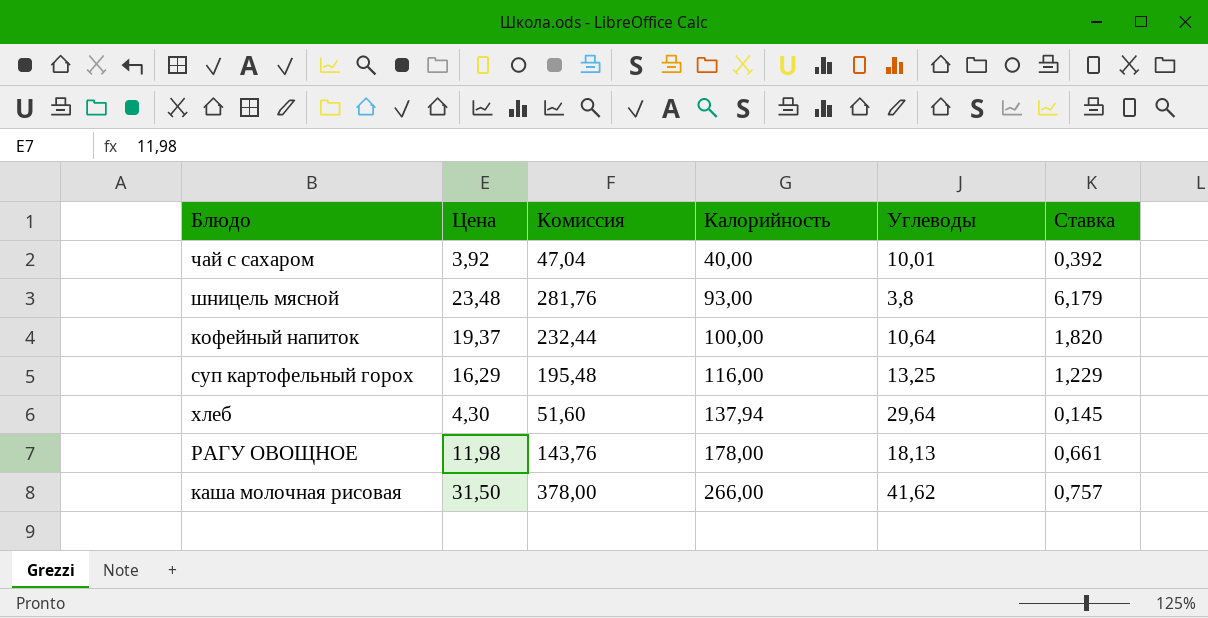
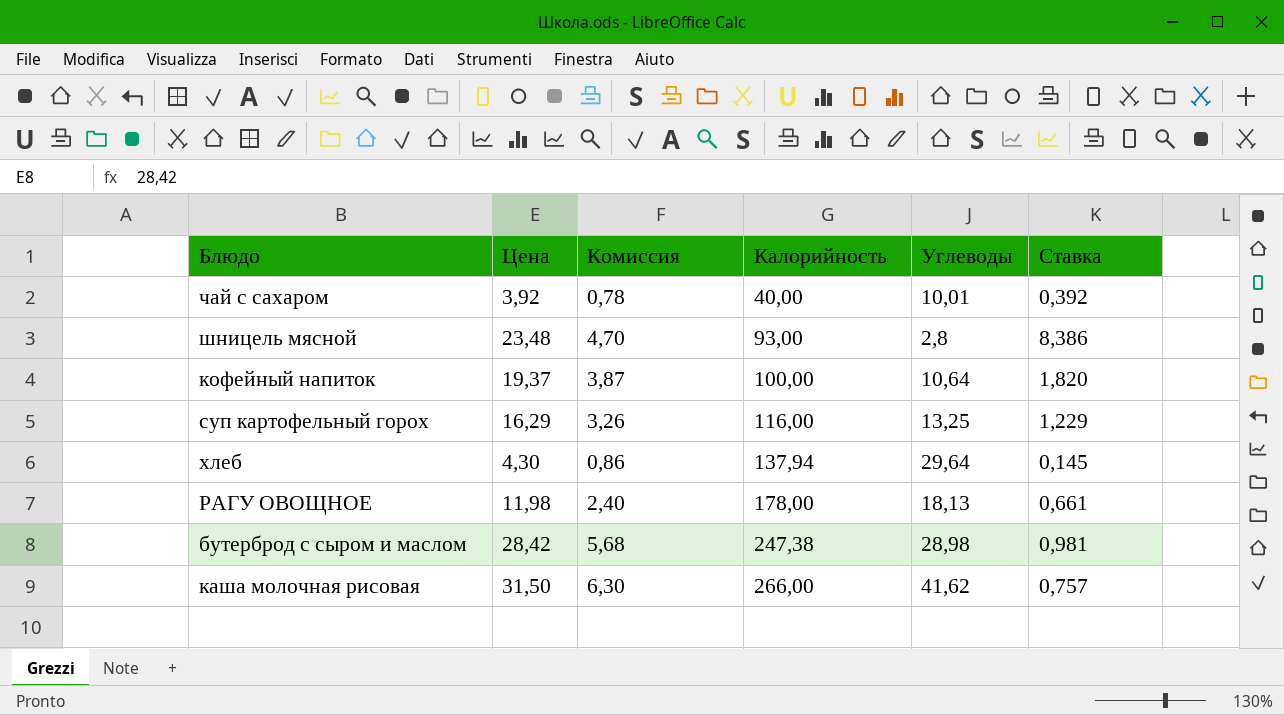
column Комиссия | formula: [Цена] * 12 -> [Цена] * 0,2
шницель мясной | Углеводы: 3,8 -> 2,8
шницель мясной | Ставка: 6,179 -> 8,386
row бутерброд с сыром и маслом: none -> 28,42 | 5,68 | 247,38 | 28,98 | 0,981

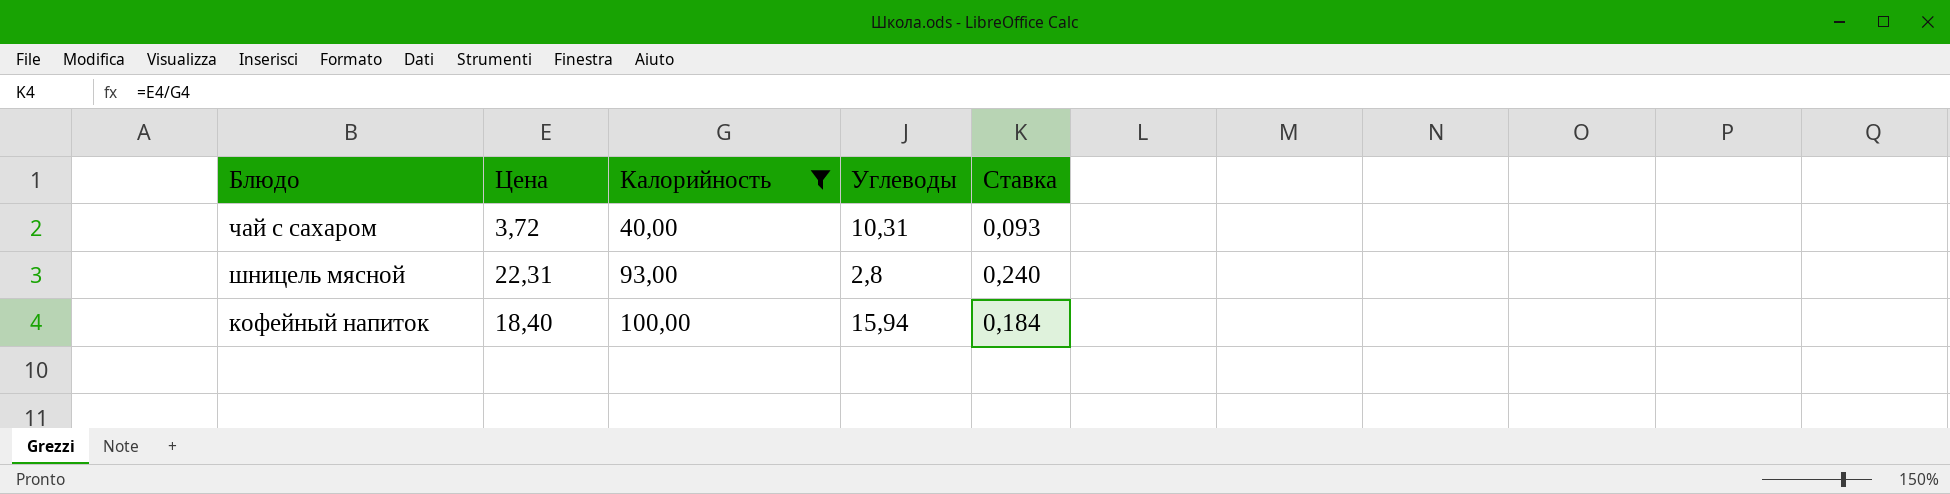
filter: none -> Калорийность <= 100,00
column Комиссия | formula: [Цена] * 0,2 -> none
column Ставка | formula: [Цена] / [Углеводы] -> [Цена] / [Калорийность]
чай с сахаром | Цена: 3,92 -> 3,72
чай с сахаром | Углеводы: 10,01 -> 10,31
шницель мясной | Цена: 23,48 -> 22,31
кофейный напиток | Цена: 19,37 -> 18,40
кофейный напиток | Углеводы: 10,64 -> 15,94

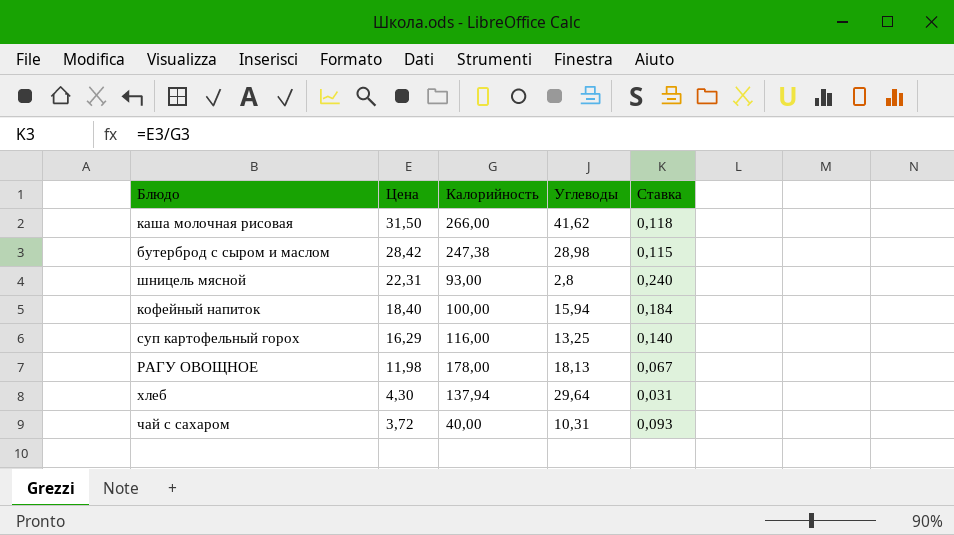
filter: Калорийность <= 100,00 -> none
row order: Калорийность ascending -> Цена descending

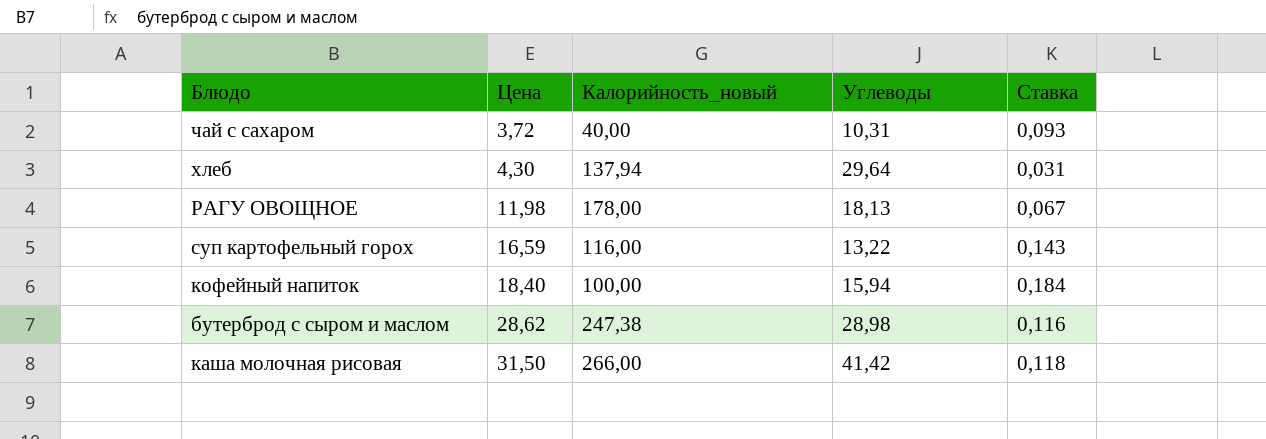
row order: Цена descending -> Цена ascending
column name: Калорийность -> Калорийность_новый
row шницель мясной: 22,31 | 93,00 | 2,8 | 0,240 -> none
суп картофельный горох | Цена: 16,29 -> 16,59
суп картофельный горох | Углеводы: 13,25 -> 13,22
суп картофельный горох | Ставка: 0,140 -> 0,143
бутерброд с сыром и маслом | Цена: 28,42 -> 28,62
бутерброд с сыром и маслом | Ставка: 0,115 -> 0,116
каша молочная рисовая | Углеводы: 41,62 -> 41,42

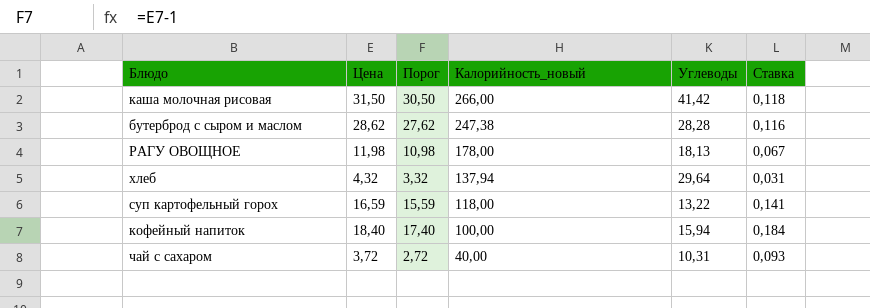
row order: Цена ascending -> Калорийность_новый descending
column Порог | formula: none -> [Цена] - 1
бутерброд с сыром и маслом | Углеводы: 28,98 -> 28,28
хлеб | Цена: 4,30 -> 4,32
суп картофельный горох | Калорийность_новый: 116,00 -> 118,00
суп картофельный горох | Ставка: 0,143 -> 0,141

